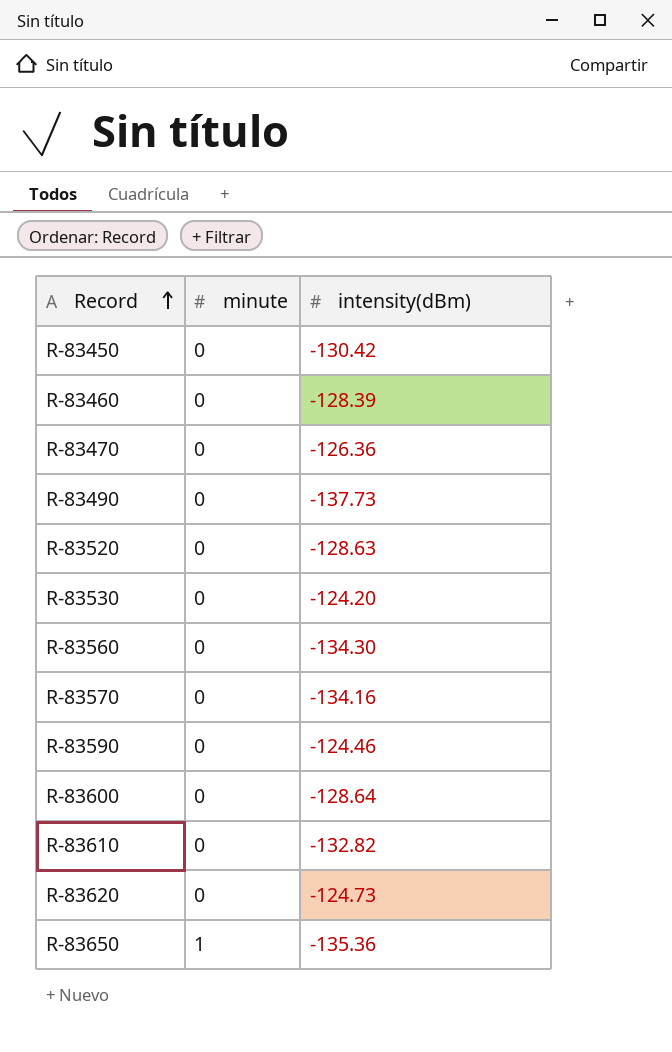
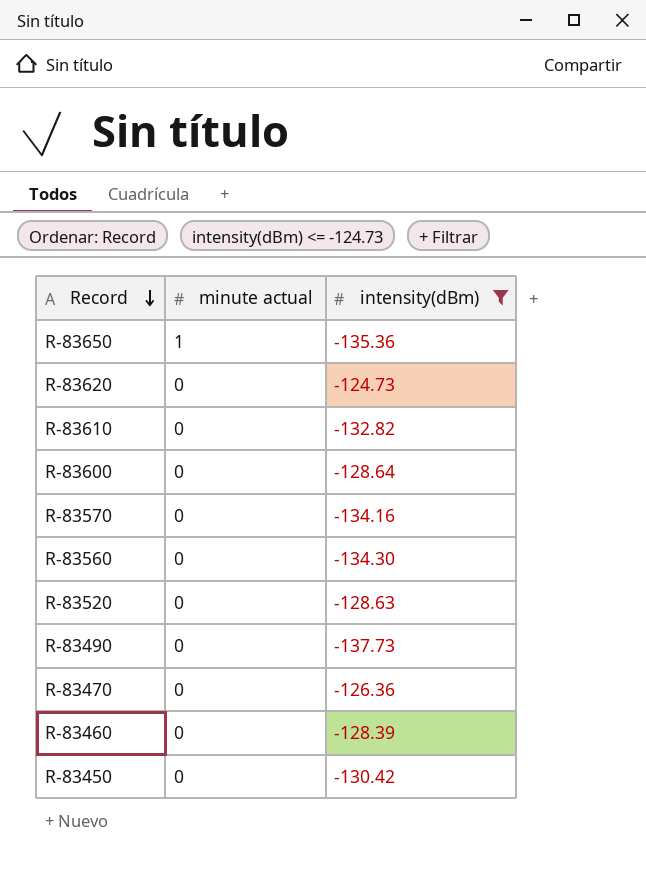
filter: none -> intensity(dBm) <= -124.73
row order: Record ascending -> Record descending
column name: minute -> minute actual

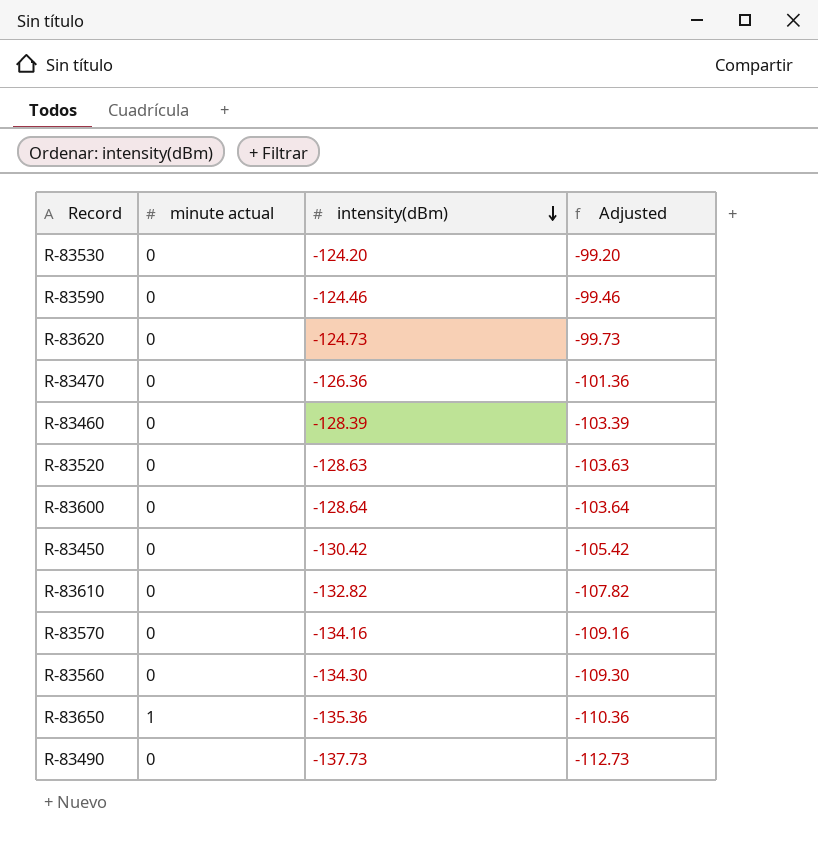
filter: intensity(dBm) <= -124.73 -> none
row order: Record descending -> intensity(dBm) descending
column Adjusted | formula: none -> [intensity(dBm)] + 25

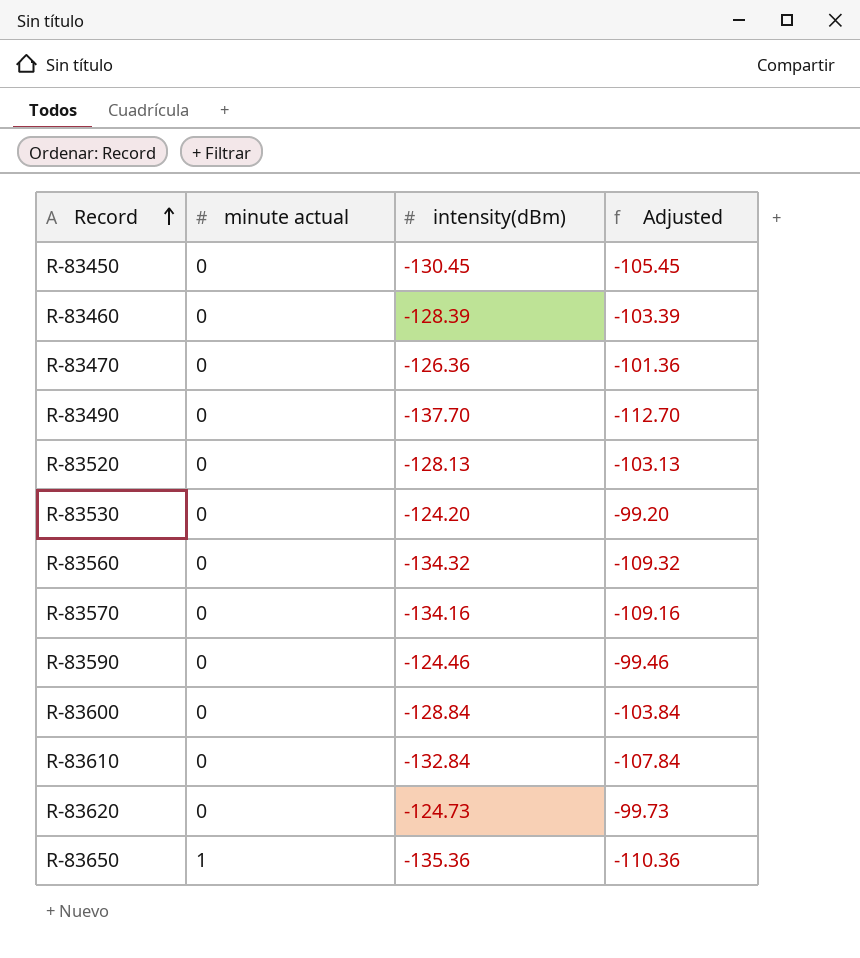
row order: intensity(dBm) descending -> Record ascending
R-83450 | intensity(dBm): -130.42 -> -130.45
R-83450 | Adjusted: -105.42 -> -105.45
R-83490 | intensity(dBm): -137.73 -> -137.70
R-83490 | Adjusted: -112.73 -> -112.70
R-83520 | intensity(dBm): -128.63 -> -128.13
R-83520 | Adjusted: -103.63 -> -103.13
R-83560 | intensity(dBm): -134.30 -> -134.32
R-83560 | Adjusted: -109.30 -> -109.32
R-83600 | intensity(dBm): -128.64 -> -128.84
R-83600 | Adjusted: -103.64 -> -103.84
R-83610 | intensity(dBm): -132.82 -> -132.84
R-83610 | Adjusted: -107.82 -> -107.84

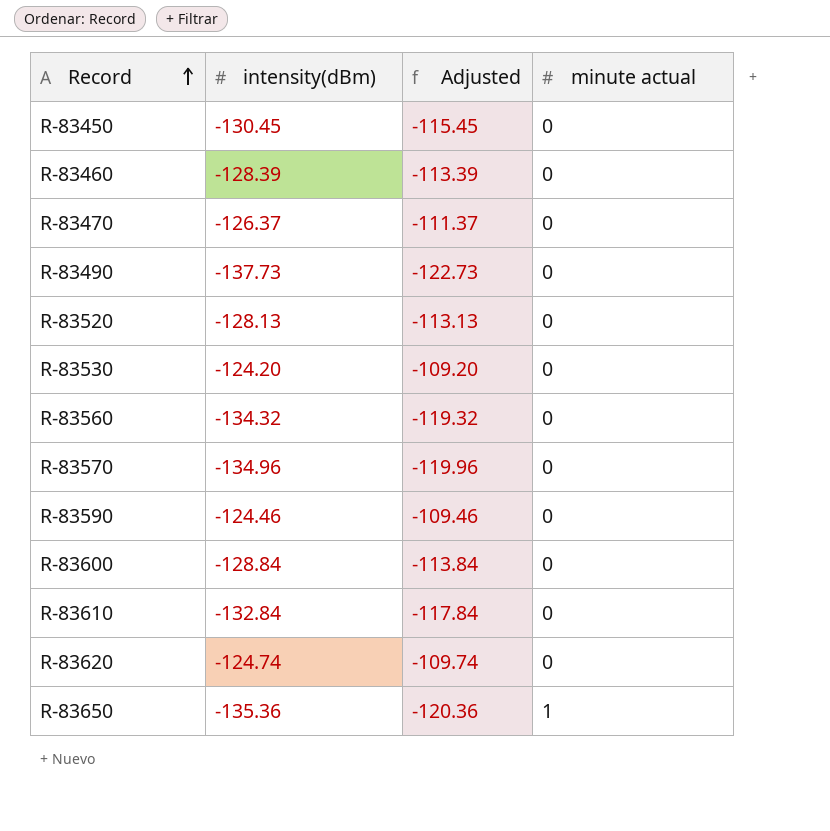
column Adjusted | formula: [intensity(dBm)] + 25 -> [intensity(dBm)] + 15
column minute actual | position: 2 -> 4
R-83470 | intensity(dBm): -126.36 -> -126.37
R-83490 | intensity(dBm): -137.70 -> -137.73
R-83570 | intensity(dBm): -134.16 -> -134.96
R-83620 | intensity(dBm): -124.73 -> -124.74

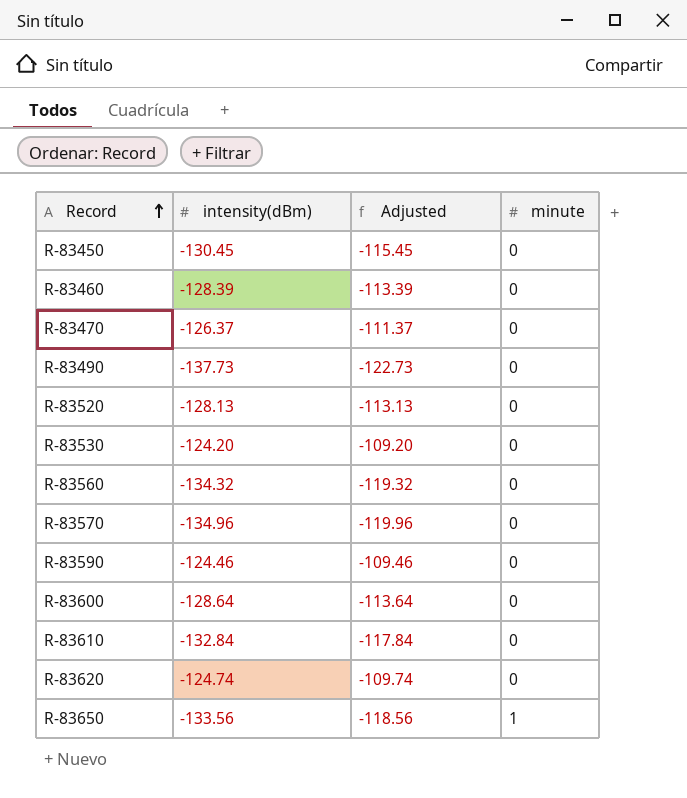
column name: minute actual -> minute
R-83600 | intensity(dBm): -128.84 -> -128.64
R-83600 | Adjusted: -113.84 -> -113.64
R-83650 | intensity(dBm): -135.36 -> -133.56
R-83650 | Adjusted: -120.36 -> -118.56

